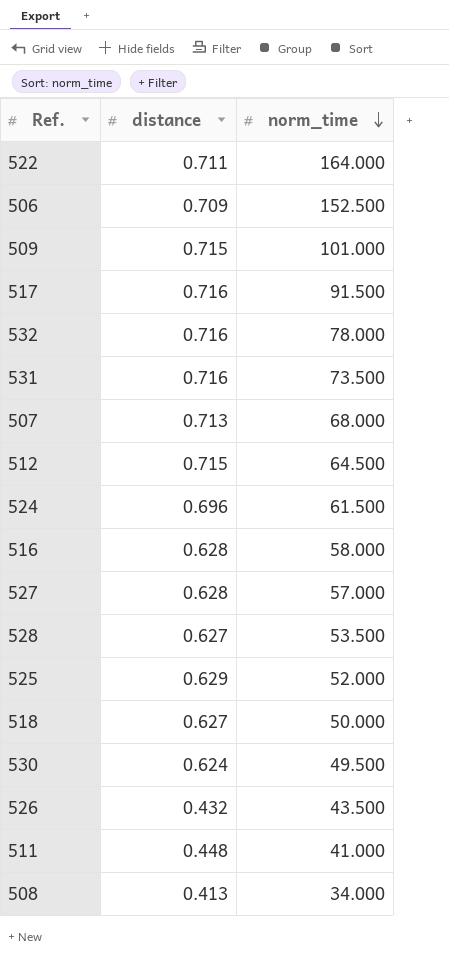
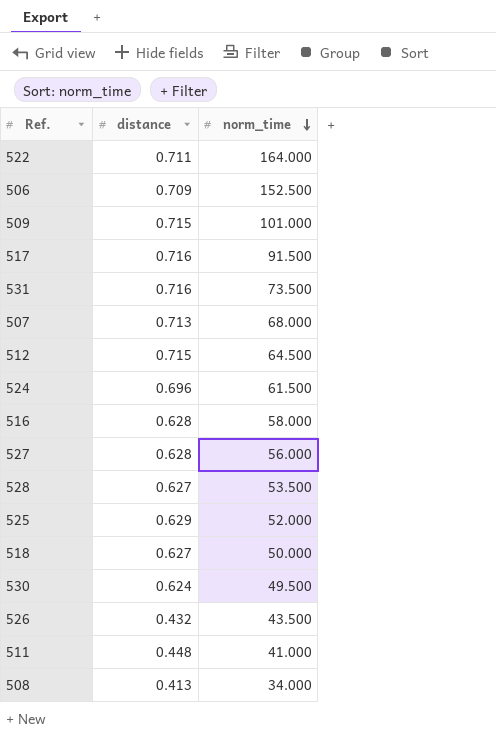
row 532: 0.716 | 78.000 -> none
527 | norm_time: 57.000 -> 56.000

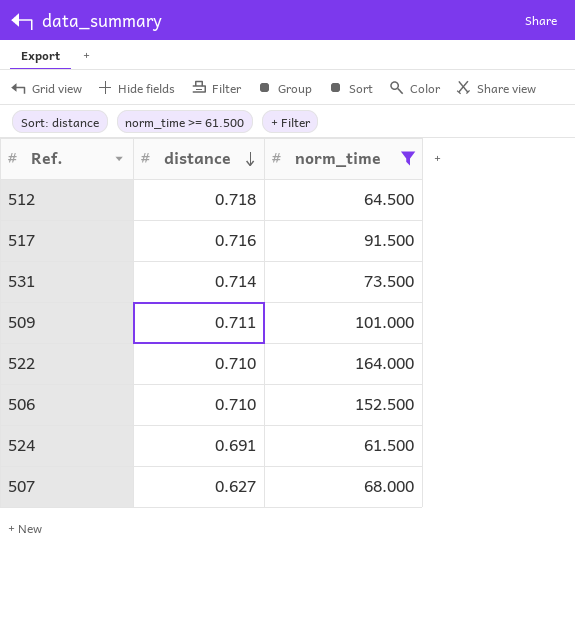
filter: none -> norm_time >= 61.500
row order: norm_time descending -> distance descending
512 | distance: 0.715 -> 0.718
531 | distance: 0.716 -> 0.714
509 | distance: 0.715 -> 0.711
522 | distance: 0.711 -> 0.710
506 | distance: 0.709 -> 0.710
524 | distance: 0.696 -> 0.691
507 | distance: 0.713 -> 0.627

